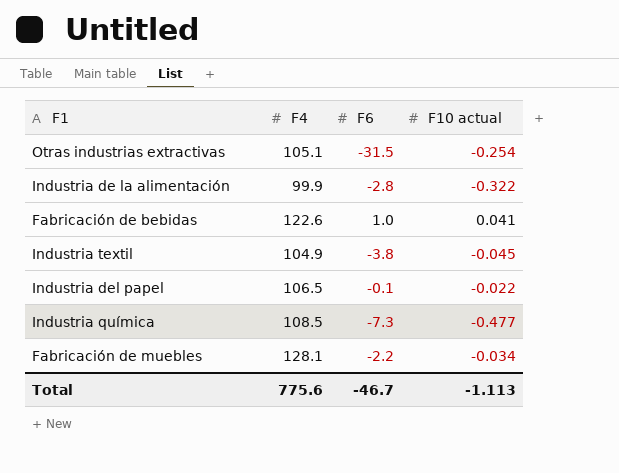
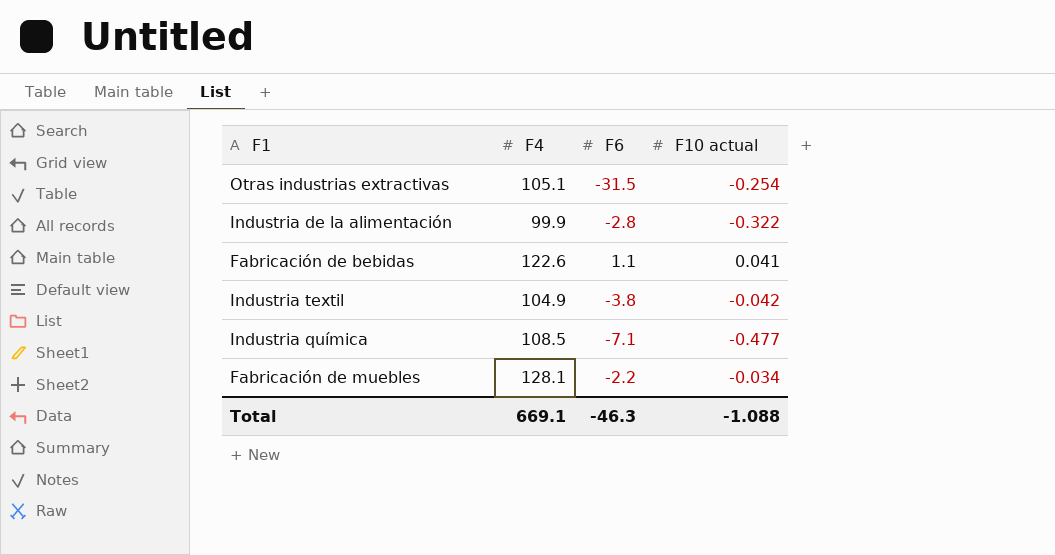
row Industria del papel: 106.5 | -0.1 | -0.022 -> none
Fabricación de bebidas | F6: 1.0 -> 1.1
Industria textil | F10 actual: -0.045 -> -0.042
Industria química | F6: -7.3 -> -7.1
Total | F4: 775.6 -> 669.1
Total | F6: -46.7 -> -46.3
Total | F10 actual: -1.113 -> -1.088

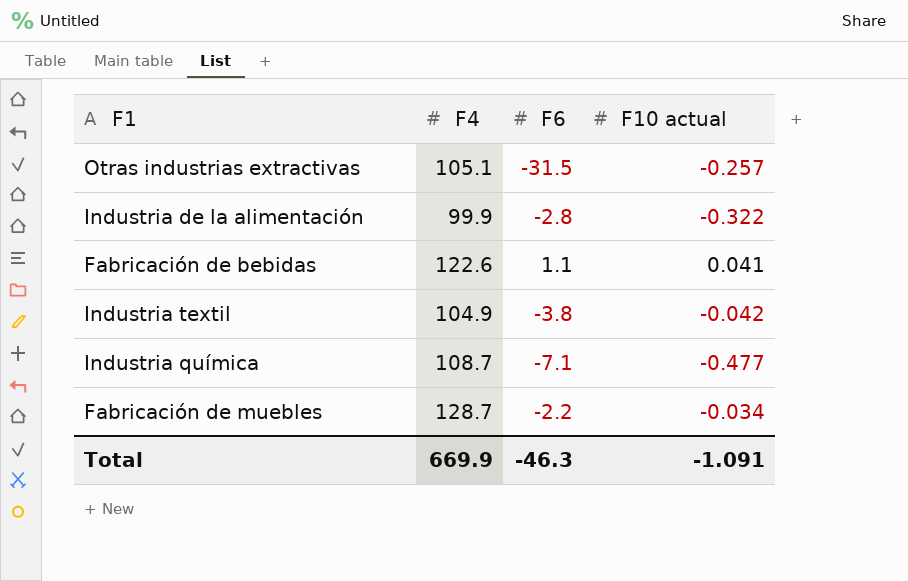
Otras industrias extractivas | F10 actual: -0.254 -> -0.257
Industria química | F4: 108.5 -> 108.7
Fabricación de muebles | F4: 128.1 -> 128.7
Total | F4: 669.1 -> 669.9
Total | F10 actual: -1.088 -> -1.091

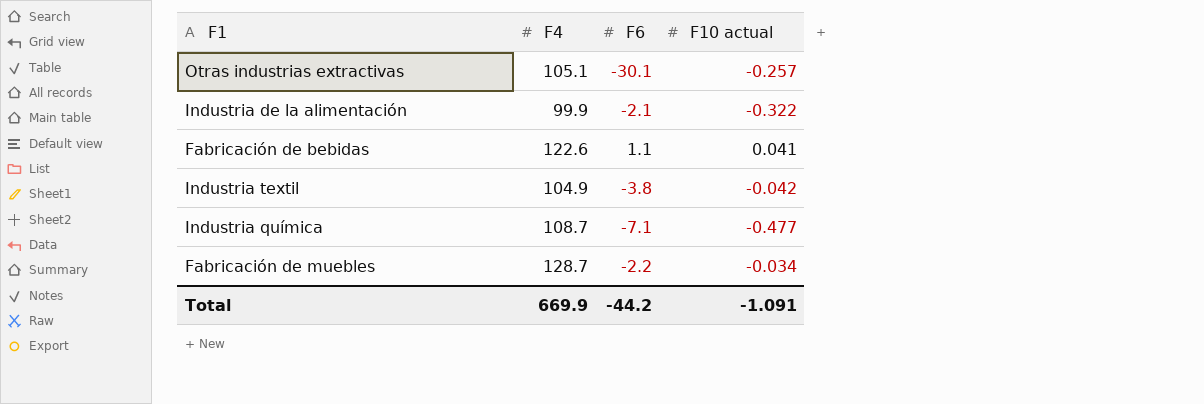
Otras industrias extractivas | F6: -31.5 -> -30.1
Industria de la alimentación | F6: -2.8 -> -2.1
Total | F6: -46.3 -> -44.2

